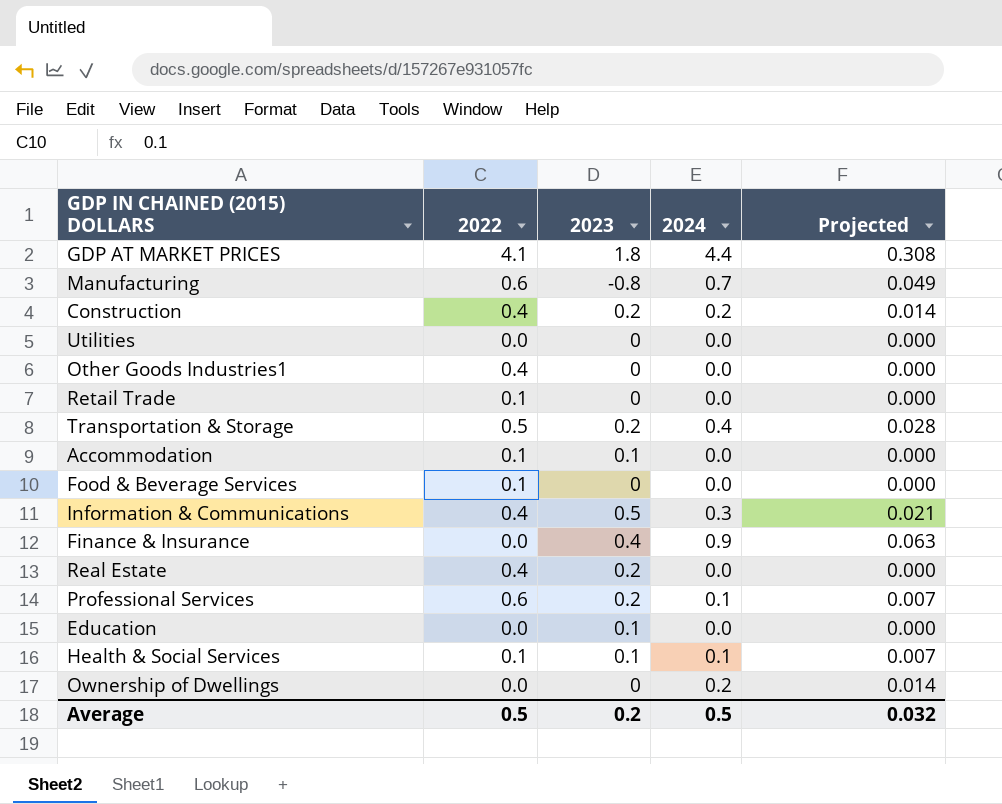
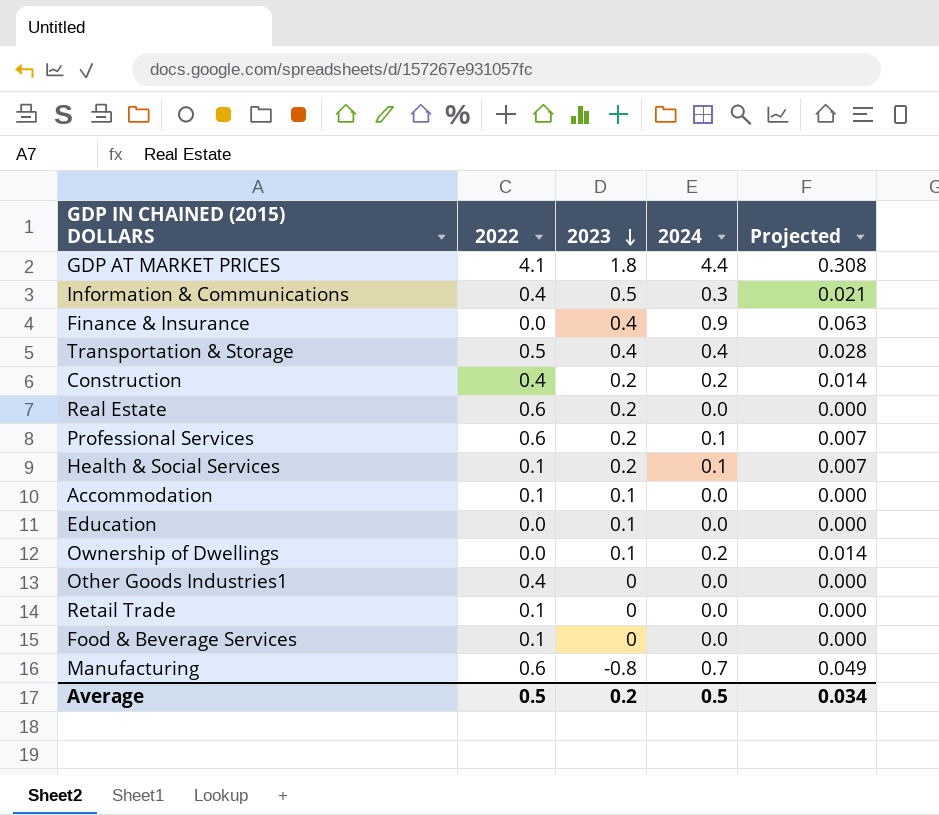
row order: none -> 2023 descending
row Utilities: 0.0 | 0 | 0.0 | 0.000 -> none
Transportation & Storage | 2023: 0.2 -> 0.4
Real Estate | 2022: 0.4 -> 0.6
Health & Social Services | 2023: 0.1 -> 0.2
Ownership of Dwellings | 2023: 0 -> 0.1
Average | Projected: 0.032 -> 0.034

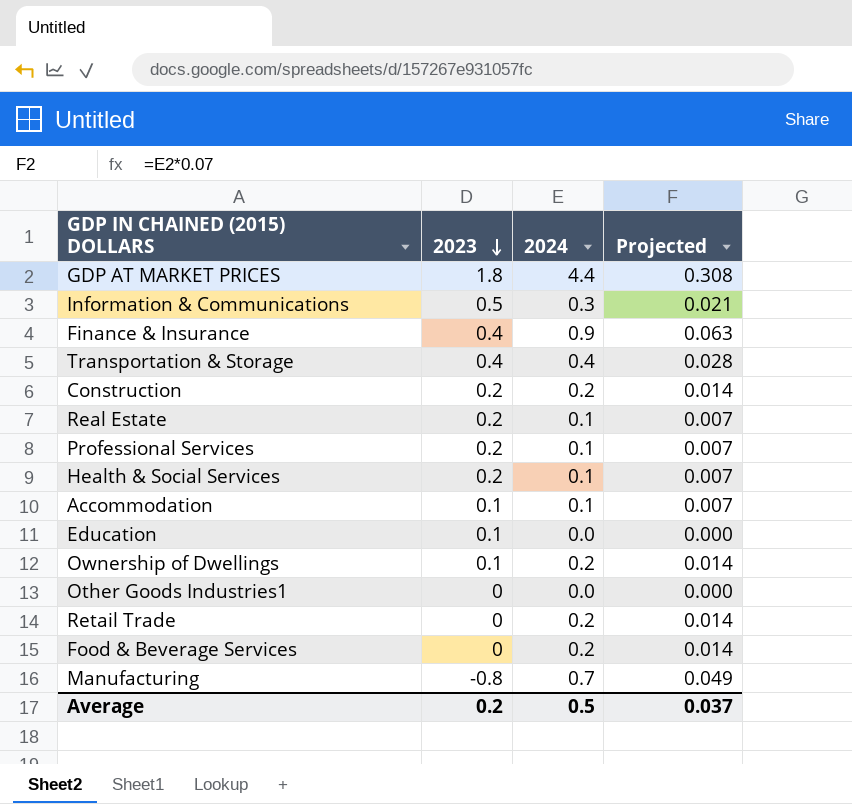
column 2022 | position: 2 -> none
Real Estate | 2024: 0.0 -> 0.1
Real Estate | Projected: 0.000 -> 0.007
Accommodation | 2024: 0.0 -> 0.1
Accommodation | Projected: 0.000 -> 0.007
Retail Trade | 2024: 0.0 -> 0.2
Retail Trade | Projected: 0.000 -> 0.014
Food & Beverage Services | 2024: 0.0 -> 0.2
Food & Beverage Services | Projected: 0.000 -> 0.014
Average | Projected: 0.034 -> 0.037

